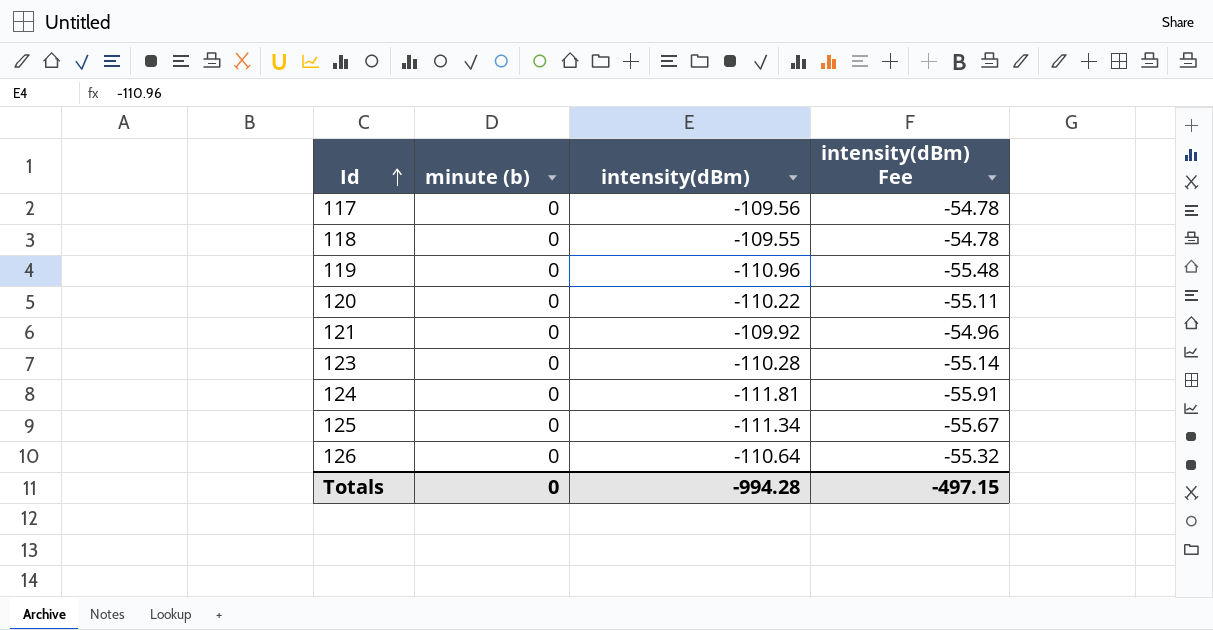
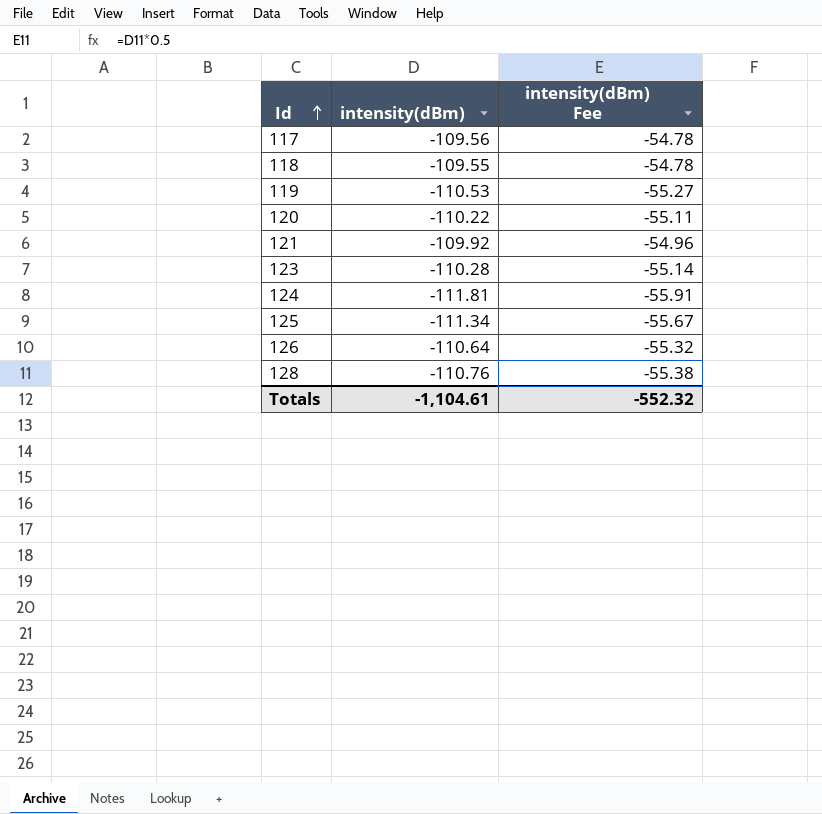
column minute (b) | position: 2 -> none
119 | intensity(dBm): -110.96 -> -110.53
119 | intensity(dBm) Fee: -55.48 -> -55.27
row 128: none -> -110.76 | -55.38
Totals | intensity(dBm): -994.28 -> -1,104.61
Totals | intensity(dBm) Fee: -497.15 -> -552.32

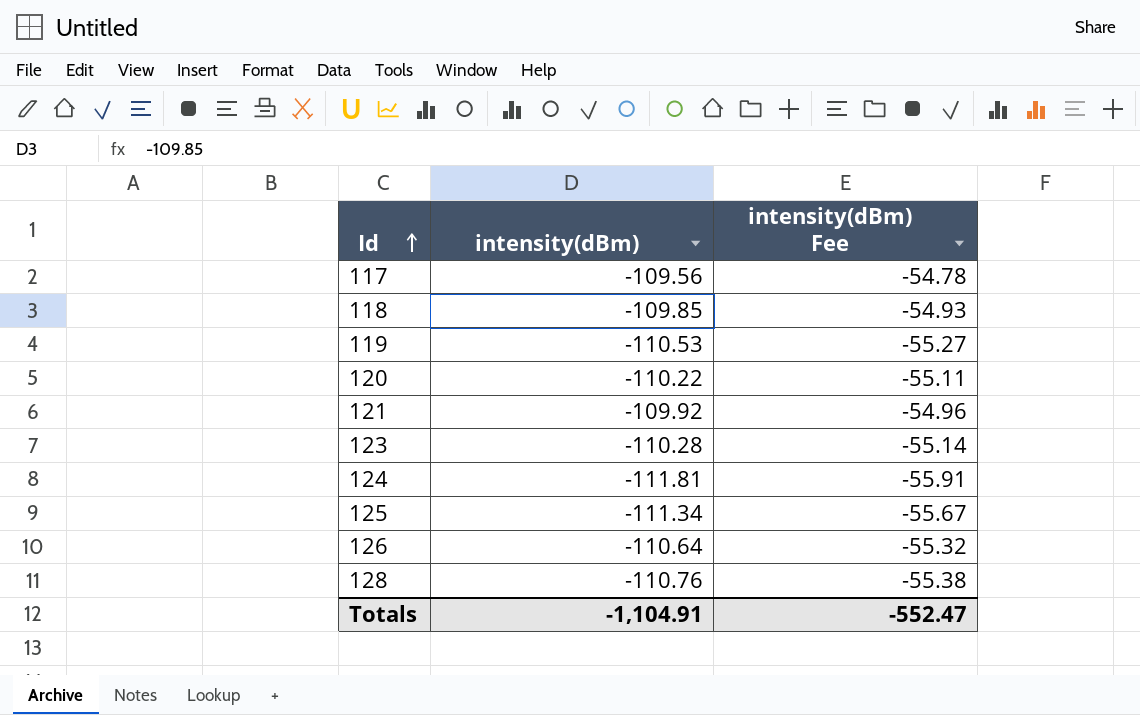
118 | intensity(dBm): -109.55 -> -109.85
118 | intensity(dBm) Fee: -54.78 -> -54.93
Totals | intensity(dBm): -1,104.61 -> -1,104.91
Totals | intensity(dBm) Fee: -552.32 -> -552.47

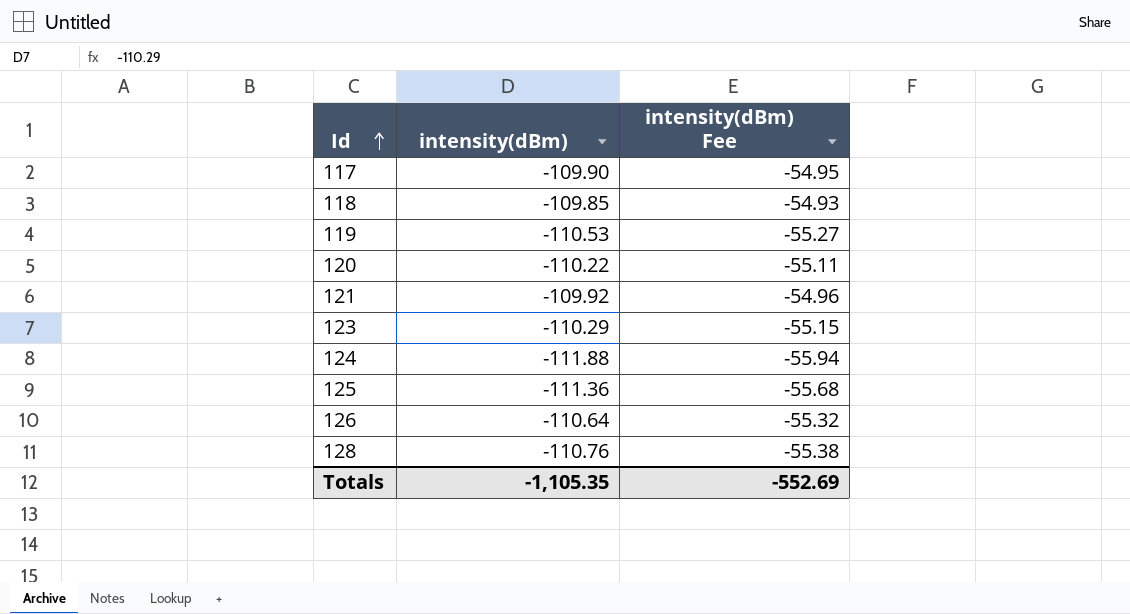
117 | intensity(dBm): -109.56 -> -109.90
117 | intensity(dBm) Fee: -54.78 -> -54.95
123 | intensity(dBm): -110.28 -> -110.29
123 | intensity(dBm) Fee: -55.14 -> -55.15
124 | intensity(dBm): -111.81 -> -111.88
124 | intensity(dBm) Fee: -55.91 -> -55.94
125 | intensity(dBm): -111.34 -> -111.36
125 | intensity(dBm) Fee: -55.67 -> -55.68
Totals | intensity(dBm): -1,104.91 -> -1,105.35
Totals | intensity(dBm) Fee: -552.47 -> -552.69

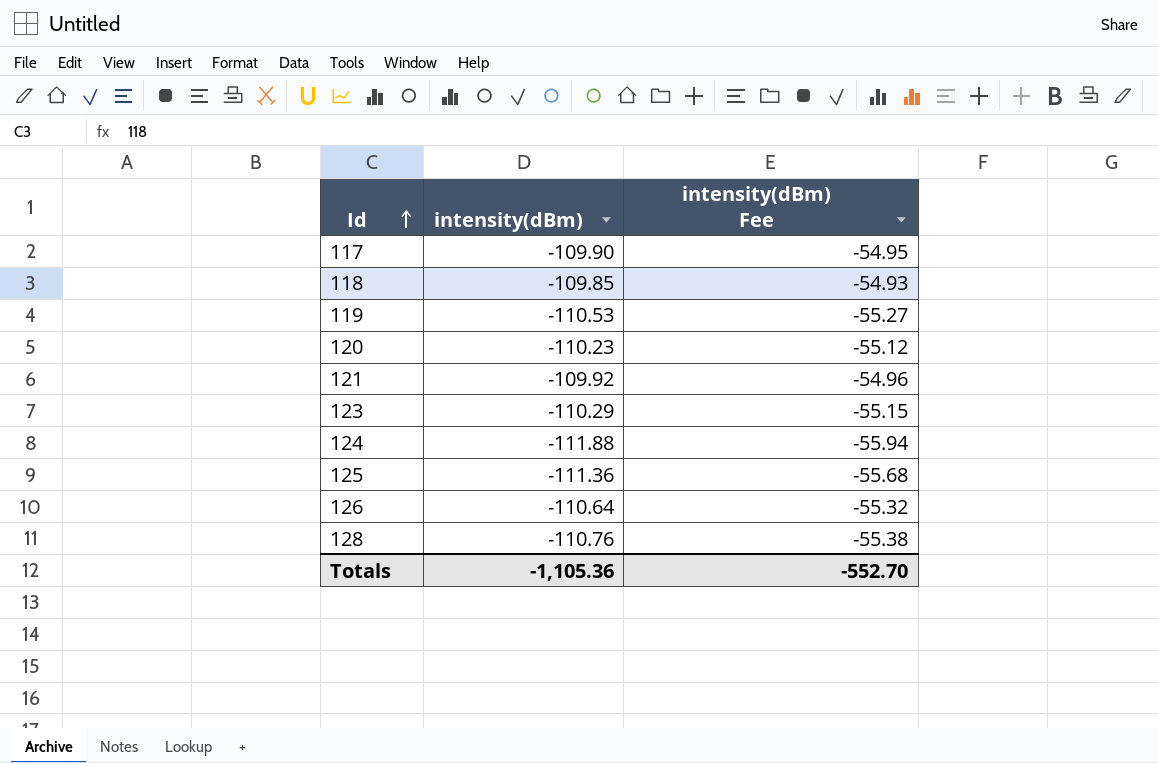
120 | intensity(dBm): -110.22 -> -110.23
120 | intensity(dBm) Fee: -55.11 -> -55.12
Totals | intensity(dBm): -1,105.35 -> -1,105.36
Totals | intensity(dBm) Fee: -552.69 -> -552.70

